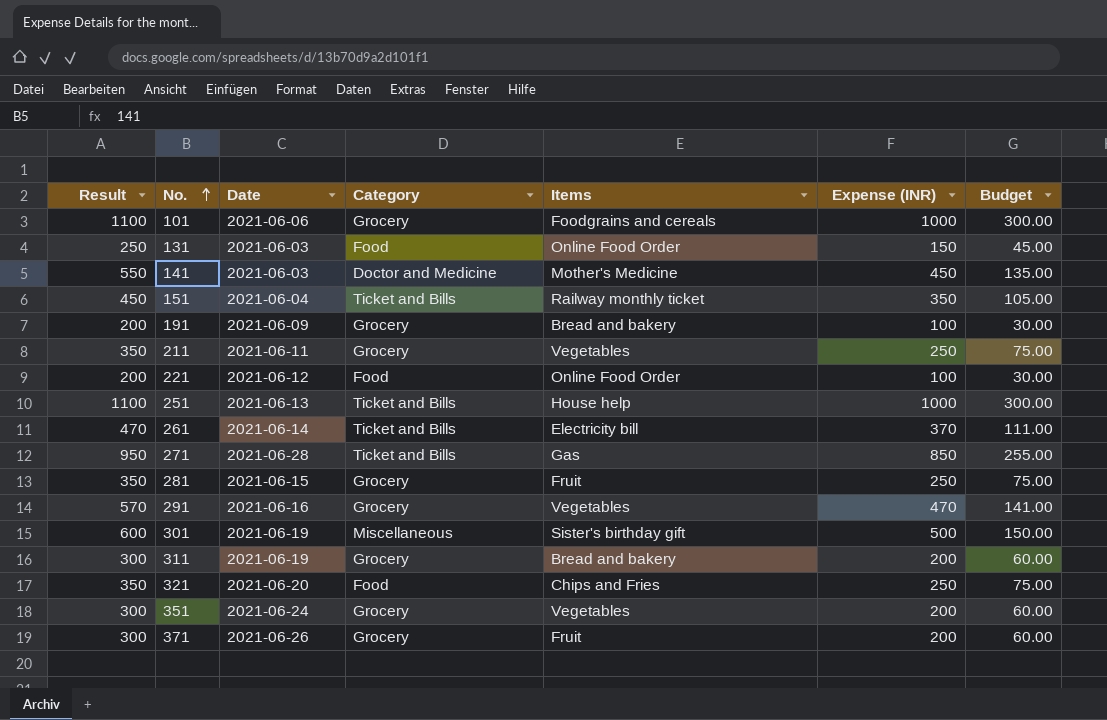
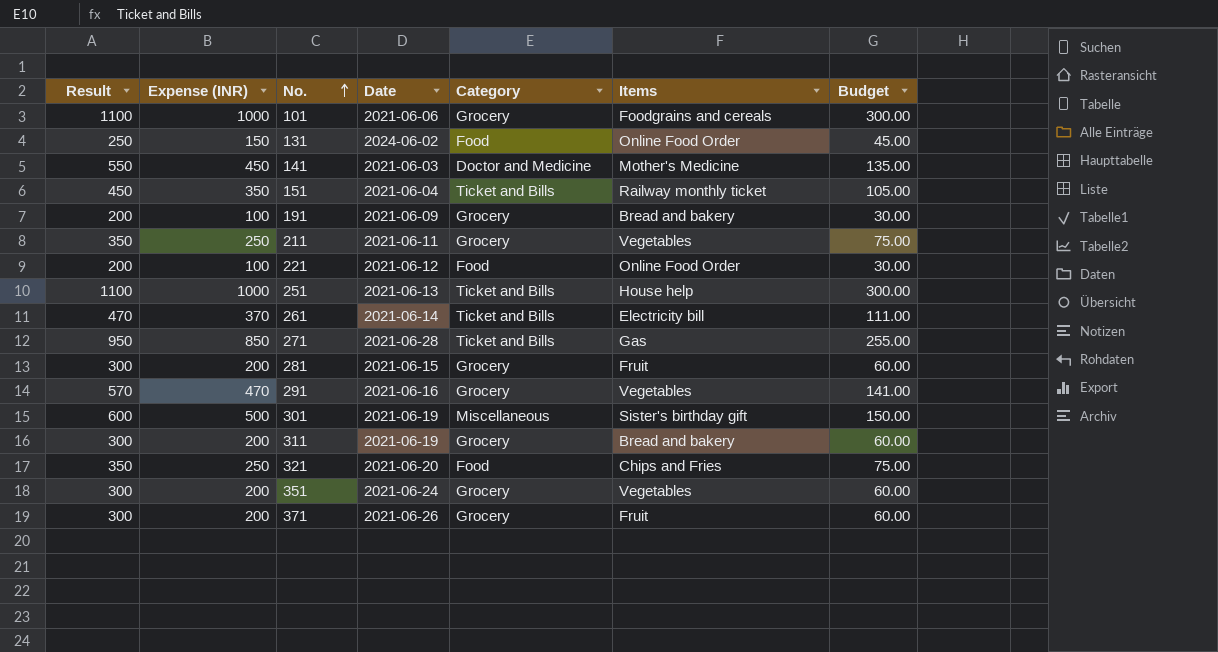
column Expense (INR) | position: 6 -> 2
131 | Date: 2021-06-03 -> 2024-06-02
281 | Result: 350 -> 300
281 | Expense (INR): 250 -> 200
281 | Budget: 75.00 -> 60.00

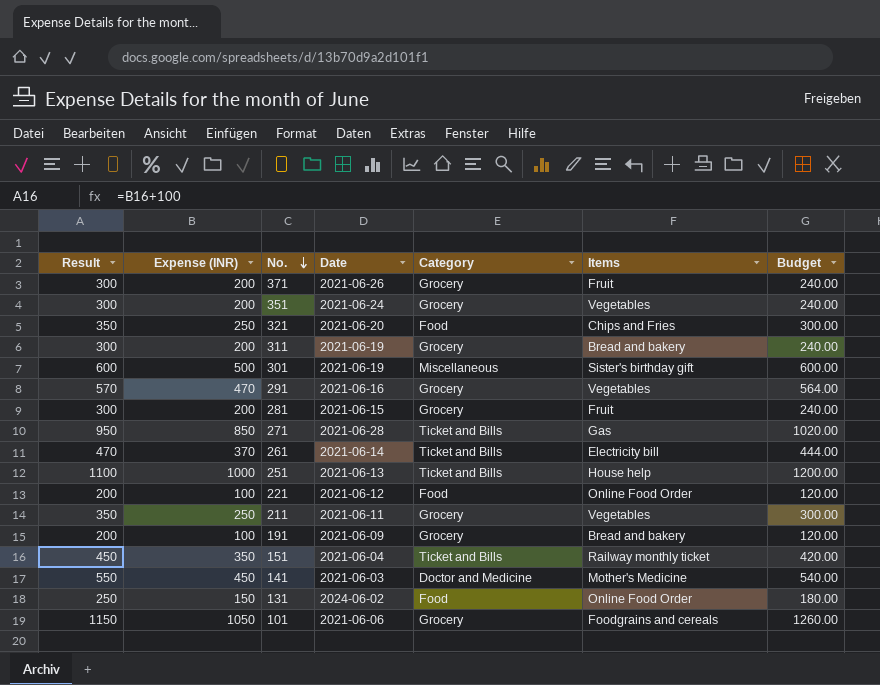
row order: No. ascending -> No. descending
column Budget | formula: [Expense (INR)] * 0.3 -> [Expense (INR)] * 1.2
101 | Result: 1100 -> 1150
101 | Expense (INR): 1000 -> 1050

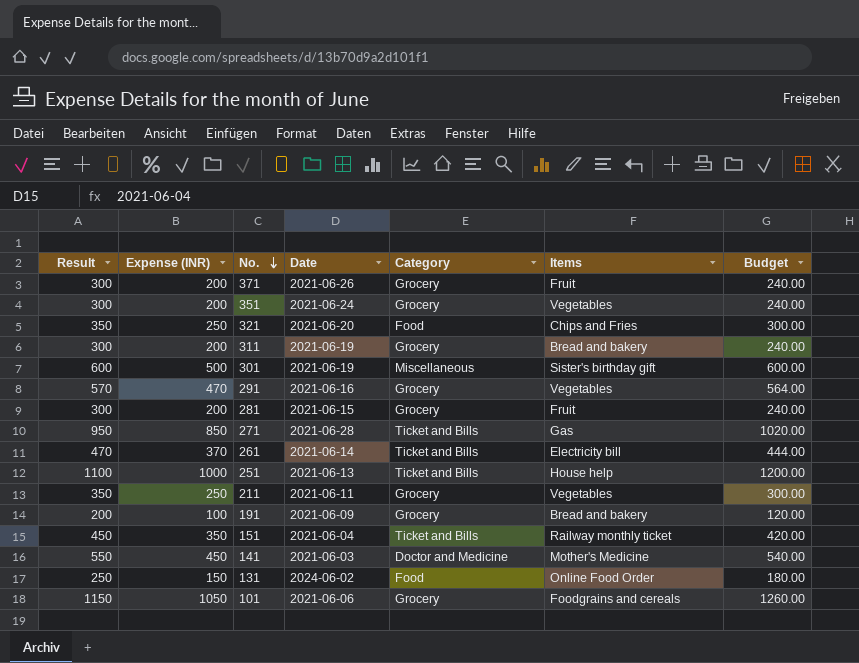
row 221: 200 | 100 | 2021-06-12 | Food | Online Food Order | 120.00 -> none

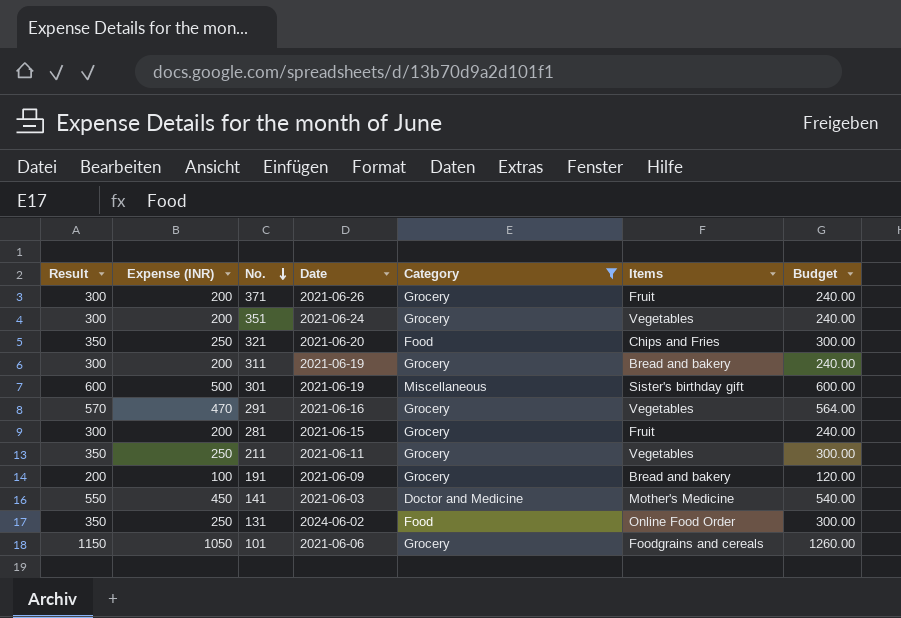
filter: none -> Category != Ticket and Bills
131 | Result: 250 -> 350
131 | Expense (INR): 150 -> 250
131 | Budget: 180.00 -> 300.00

